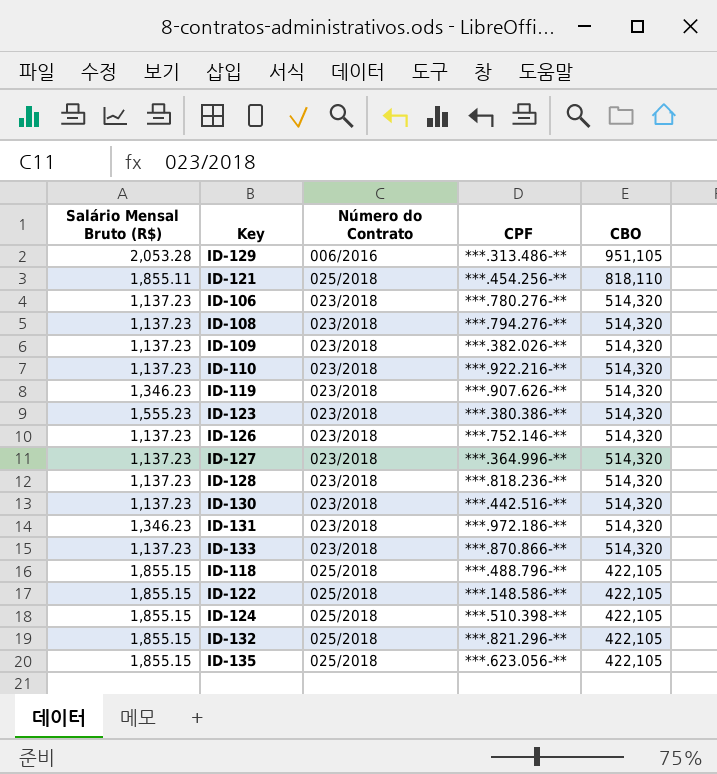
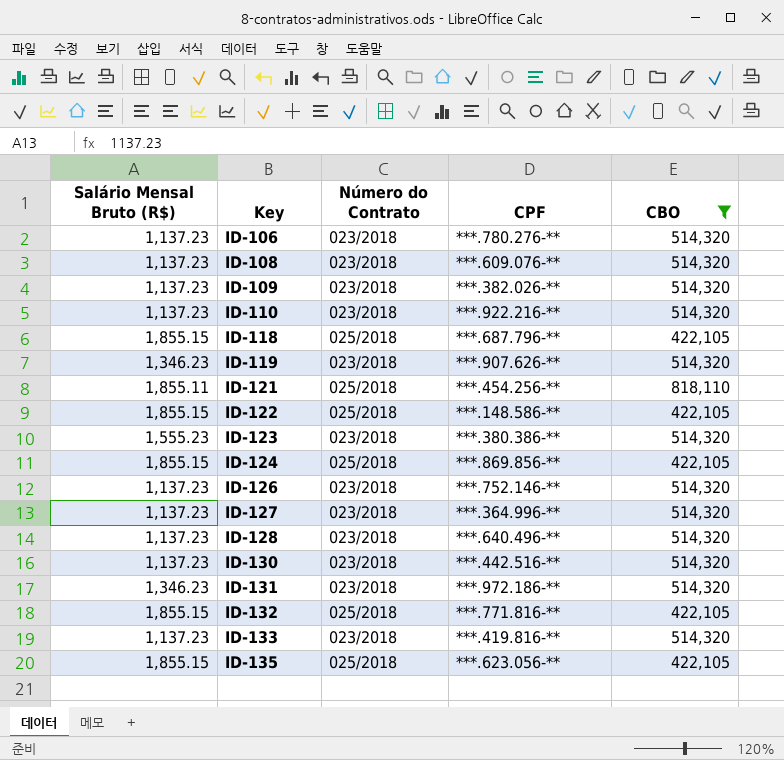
filter: none -> CBO != 951,105
row order: CBO descending -> Key ascending
ID-108 | CPF: ***.794.276-** -> ***.609.076-**
ID-118 | CPF: ***.488.796-** -> ***.687.796-**
ID-124 | CPF: ***.510.398-** -> ***.869.856-**
ID-128 | CPF: ***.818.236-** -> ***.640.496-**
ID-132 | CPF: ***.821.296-** -> ***.771.816-**
ID-133 | CPF: ***.870.866-** -> ***.419.816-**

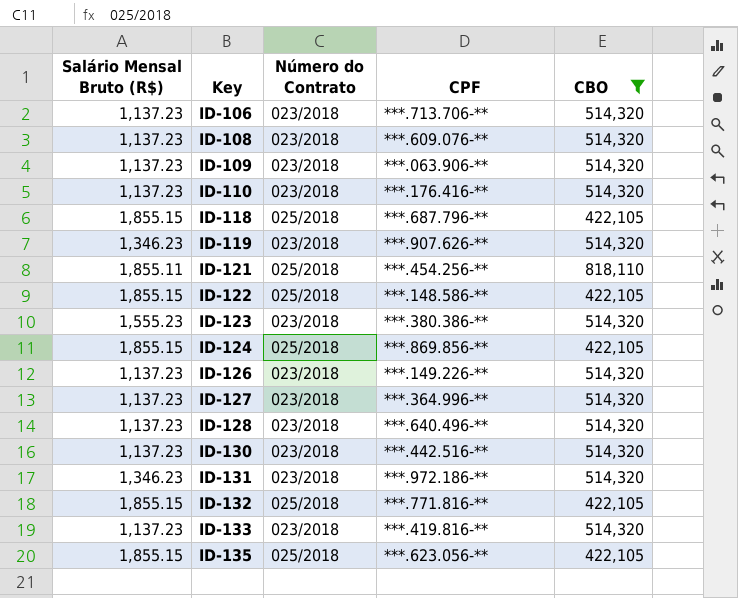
ID-106 | CPF: ***.780.276-** -> ***.713.706-**
ID-109 | CPF: ***.382.026-** -> ***.063.906-**
ID-110 | CPF: ***.922.216-** -> ***.176.416-**
ID-126 | CPF: ***.752.146-** -> ***.149.226-**

